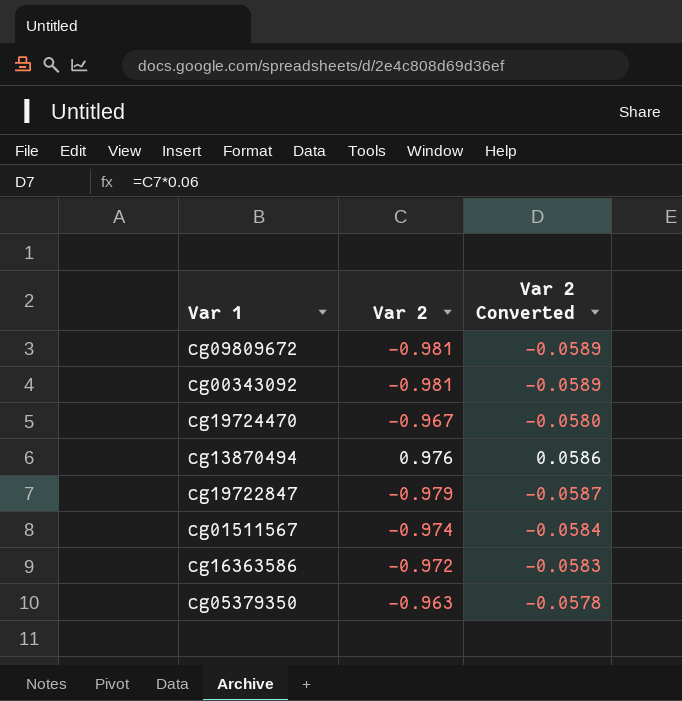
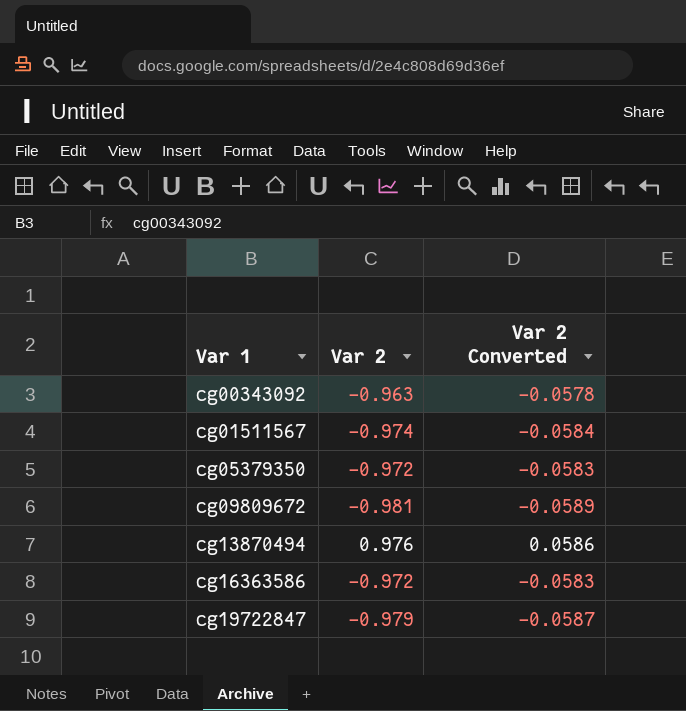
row order: none -> Var 1 ascending
row cg19724470: -0.967 | -0.0580 -> none
cg00343092 | Var 2: -0.981 -> -0.963
cg00343092 | Var 2 Converted: -0.0589 -> -0.0578
cg05379350 | Var 2: -0.963 -> -0.972
cg05379350 | Var 2 Converted: -0.0578 -> -0.0583

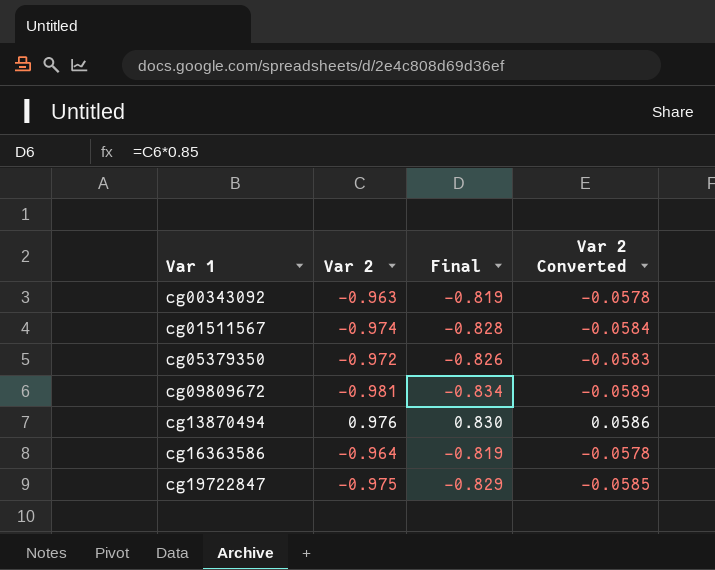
column Final | formula: none -> [Var 2] * 0.85
cg16363586 | Var 2: -0.972 -> -0.964
cg16363586 | Var 2 Converted: -0.0583 -> -0.0578
cg19722847 | Var 2: -0.979 -> -0.975
cg19722847 | Var 2 Converted: -0.0587 -> -0.0585

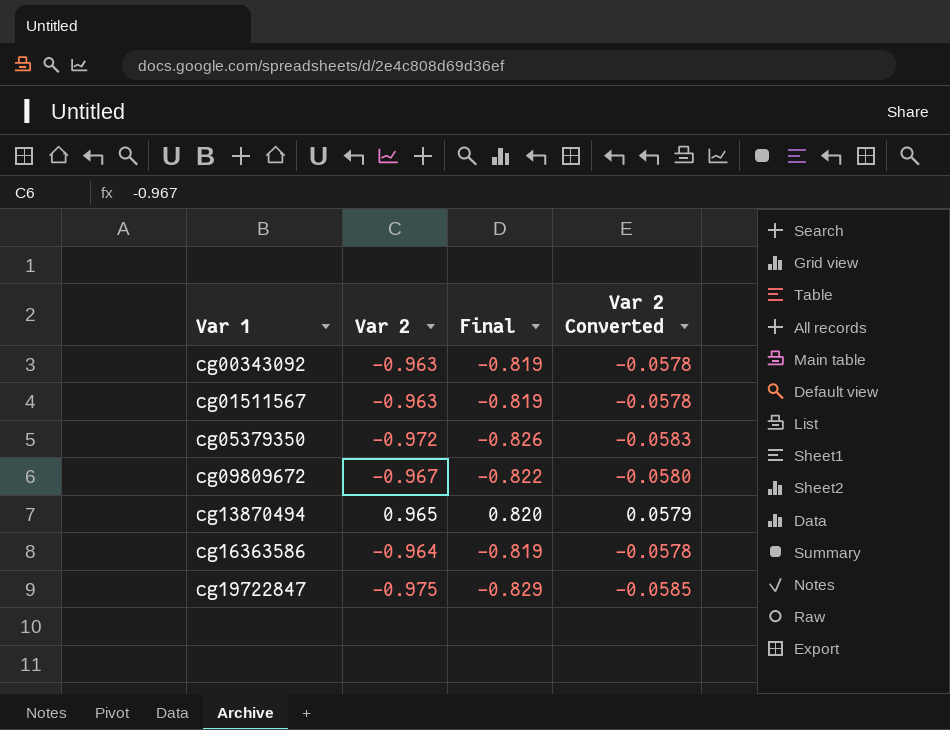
cg01511567 | Var 2: -0.974 -> -0.963
cg01511567 | Final: -0.828 -> -0.819
cg01511567 | Var 2 Converted: -0.0584 -> -0.0578
cg09809672 | Var 2: -0.981 -> -0.967
cg09809672 | Final: -0.834 -> -0.822
cg09809672 | Var 2 Converted: -0.0589 -> -0.0580
cg13870494 | Var 2: 0.976 -> 0.965
cg13870494 | Final: 0.830 -> 0.820
cg13870494 | Var 2 Converted: 0.0586 -> 0.0579

